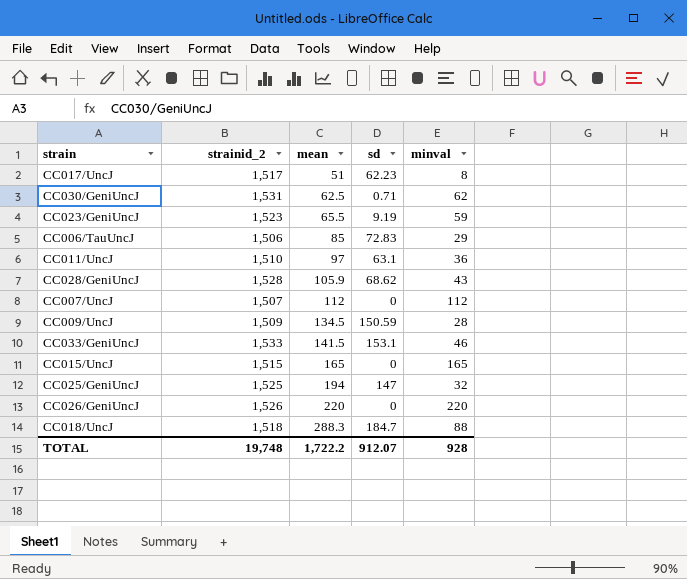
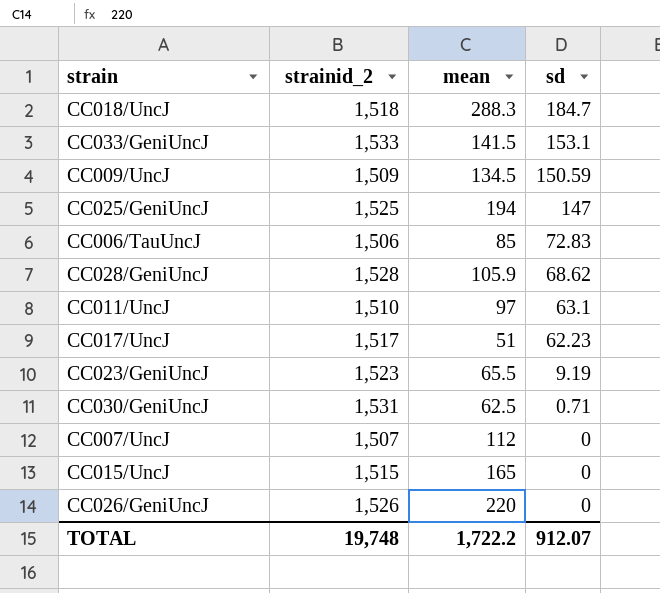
row order: mean ascending -> sd descending
column minval | position: 5 -> none

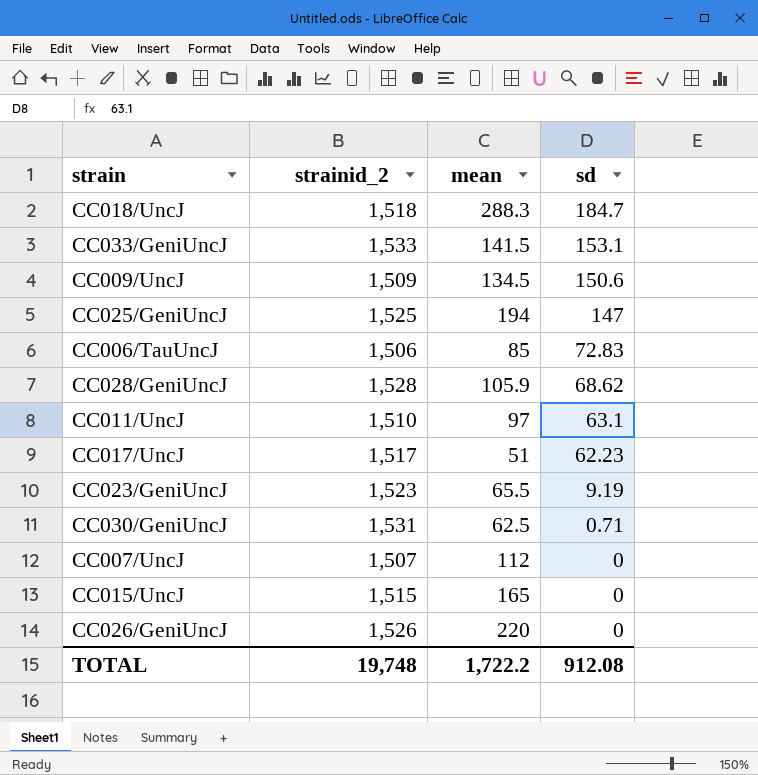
CC009/UncJ | sd: 150.59 -> 150.6
TOTAL | sd: 912.07 -> 912.08

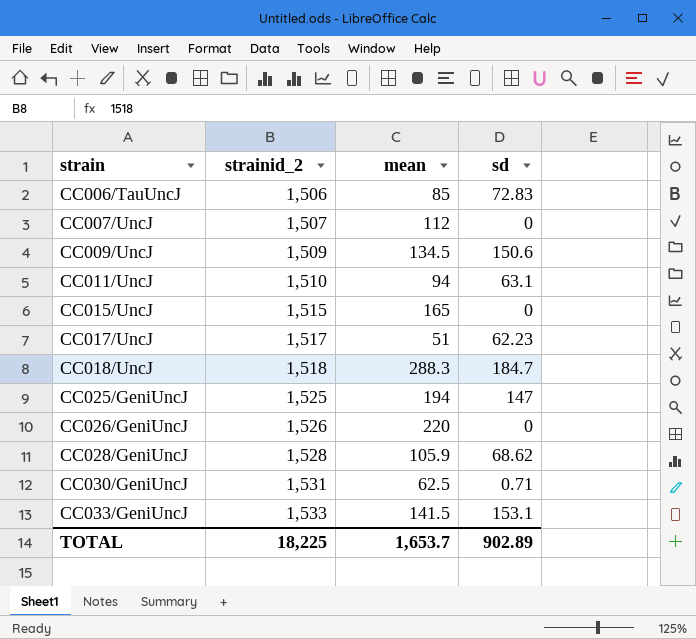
row order: sd descending -> strain ascending
row CC023/GeniUncJ: 1,523 | 65.5 | 9.19 -> none
CC011/UncJ | mean: 97 -> 94
TOTAL | strainid_2: 19,748 -> 18,225
TOTAL | mean: 1,722.2 -> 1,653.7
TOTAL | sd: 912.08 -> 902.89

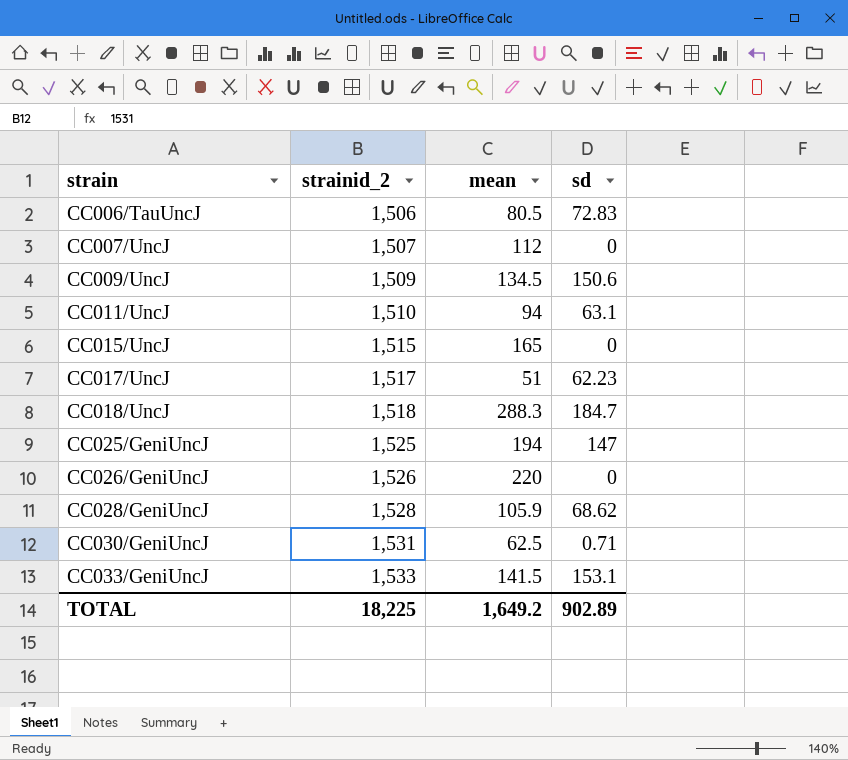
CC006/TauUncJ | mean: 85 -> 80.5
TOTAL | mean: 1,653.7 -> 1,649.2

